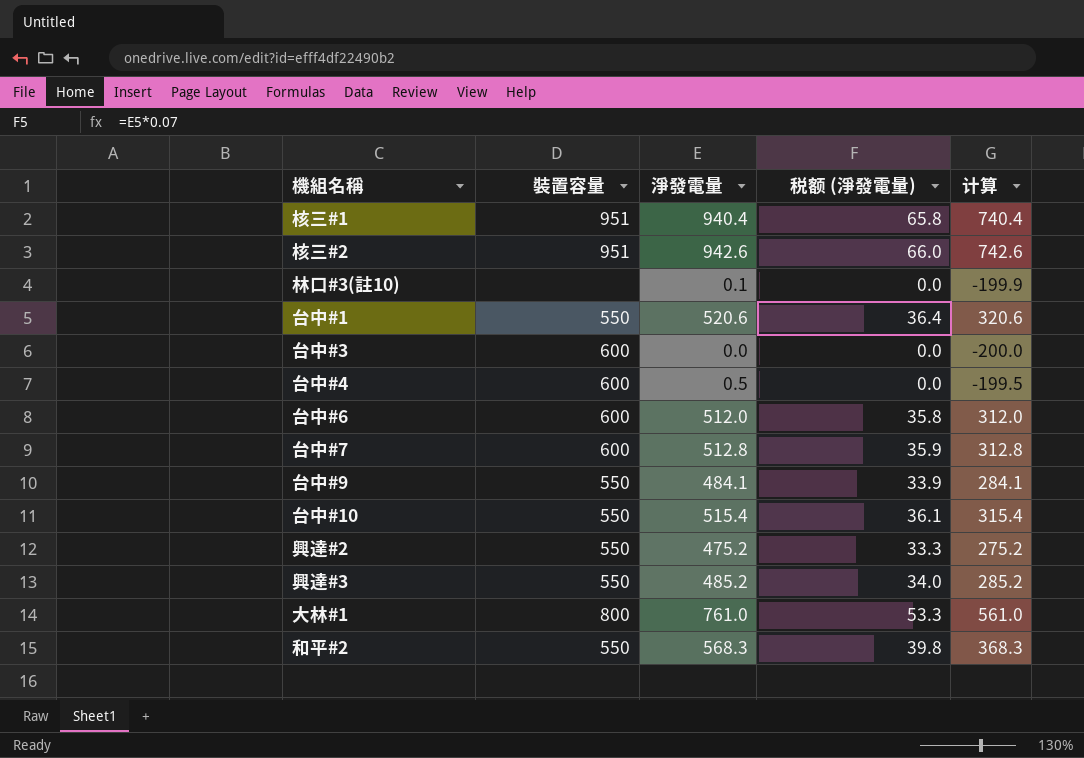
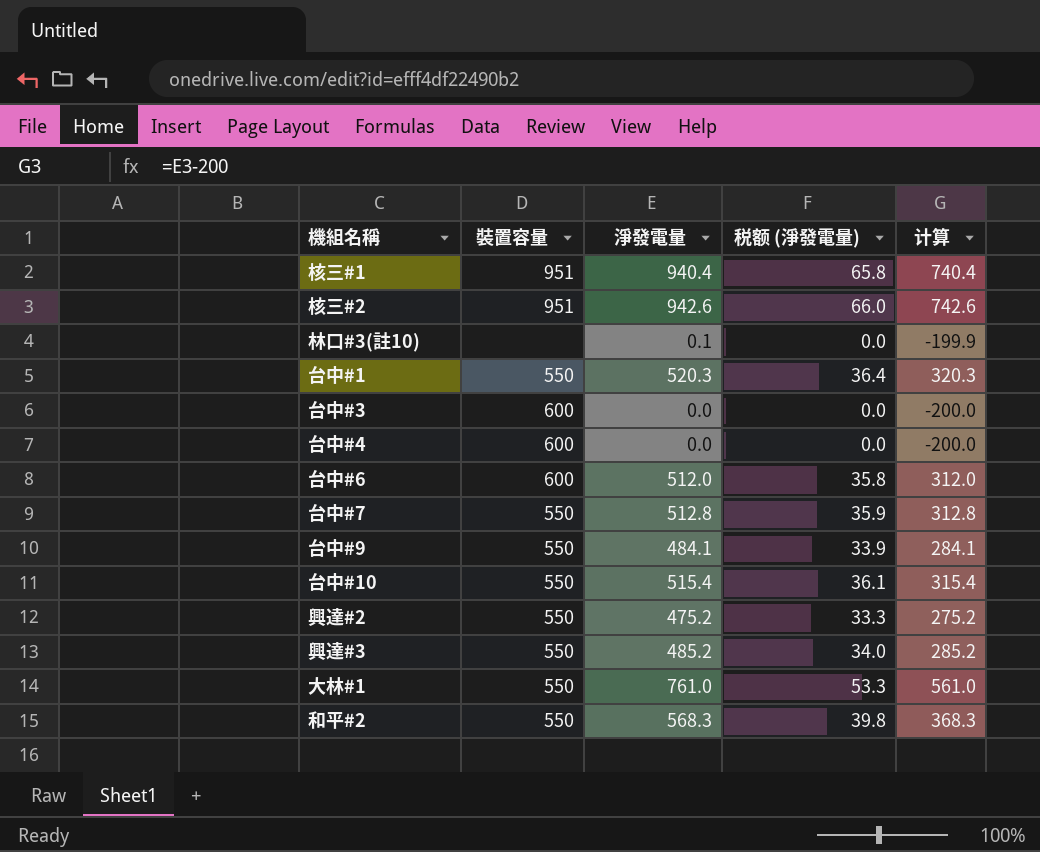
台中#1 | 淨發電量: 520.6 -> 520.3
台中#1 | 计算: 320.6 -> 320.3
台中#4 | 淨發電量: 0.5 -> 0.0
台中#4 | 计算: -199.5 -> -200.0
台中#7 | 裝置容量: 600 -> 550
大林#1 | 裝置容量: 800 -> 550

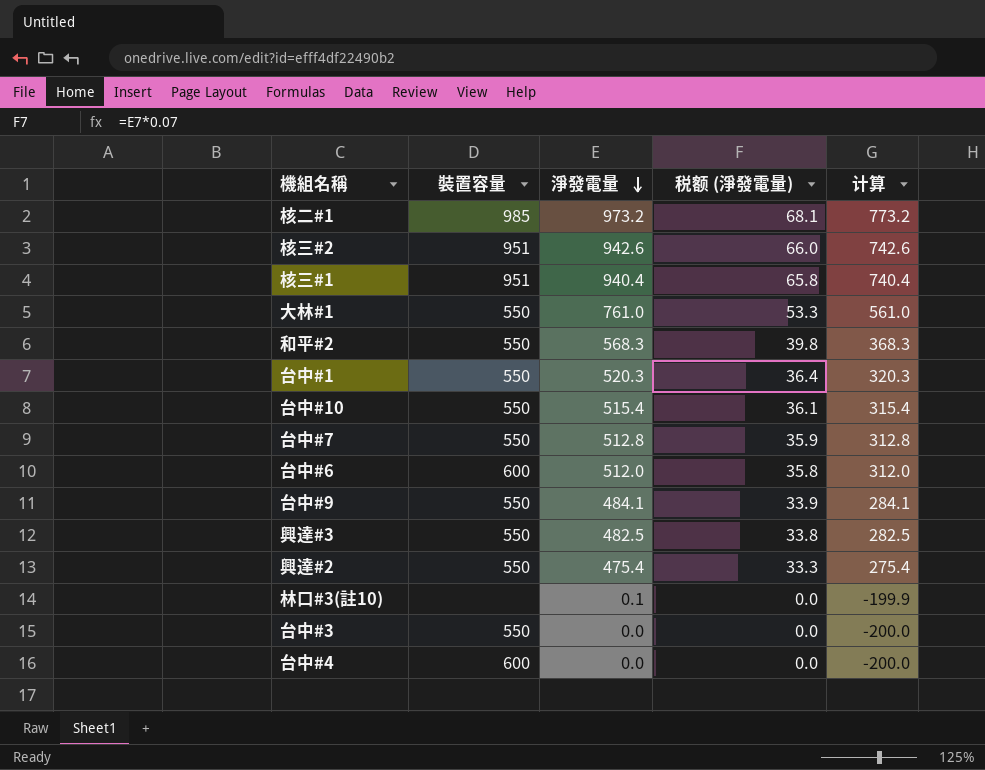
row order: none -> 淨發電量 descending
row 核二#1: none -> 985 | 973.2 | 68.1 | 773.2
興達#3 | 淨發電量: 485.2 -> 482.5
興達#3 | 税额 (淨發電量): 34.0 -> 33.8
興達#3 | 计算: 285.2 -> 282.5
興達#2 | 淨發電量: 475.2 -> 475.4
興達#2 | 计算: 275.2 -> 275.4
台中#3 | 裝置容量: 600 -> 550

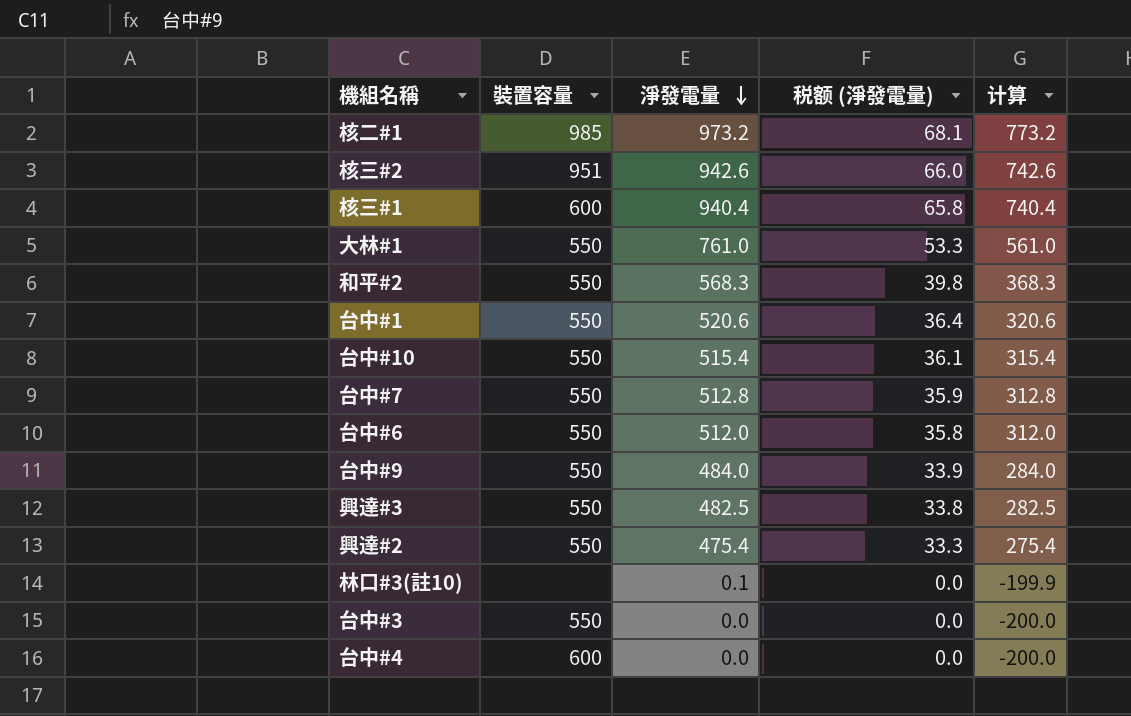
核三#1 | 裝置容量: 951 -> 600
台中#1 | 淨發電量: 520.3 -> 520.6
台中#1 | 计算: 320.3 -> 320.6
台中#6 | 裝置容量: 600 -> 550
台中#9 | 淨發電量: 484.1 -> 484.0
台中#9 | 计算: 284.1 -> 284.0

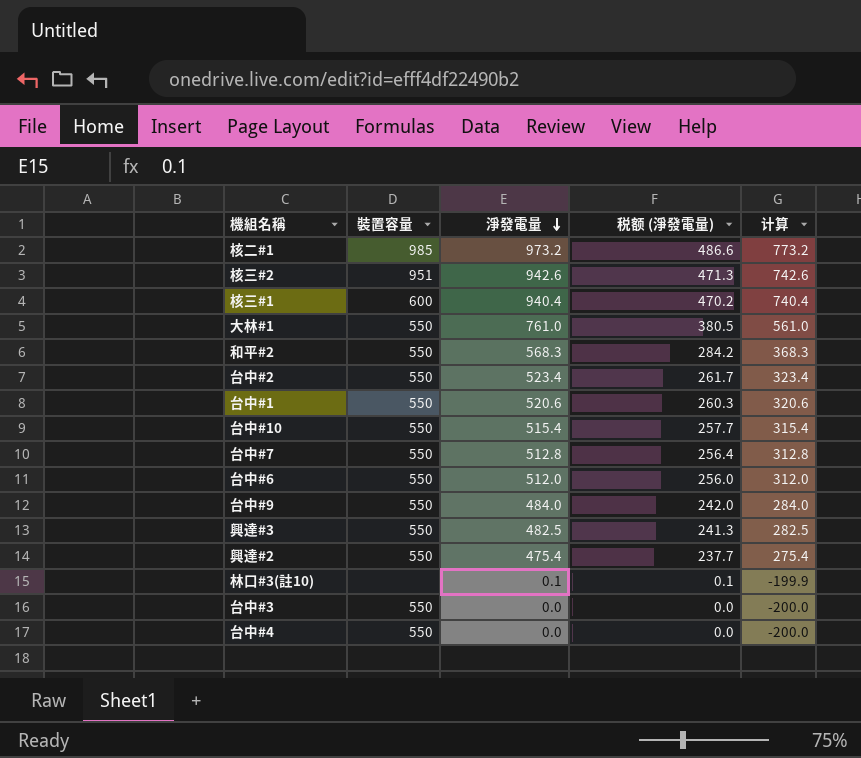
column 税额 (淨發電量) | formula: [淨發電量] * 0.07 -> [淨發電量] * 0.5
row 台中#2: none -> 550 | 523.4 | 261.7 | 323.4
台中#4 | 裝置容量: 600 -> 550

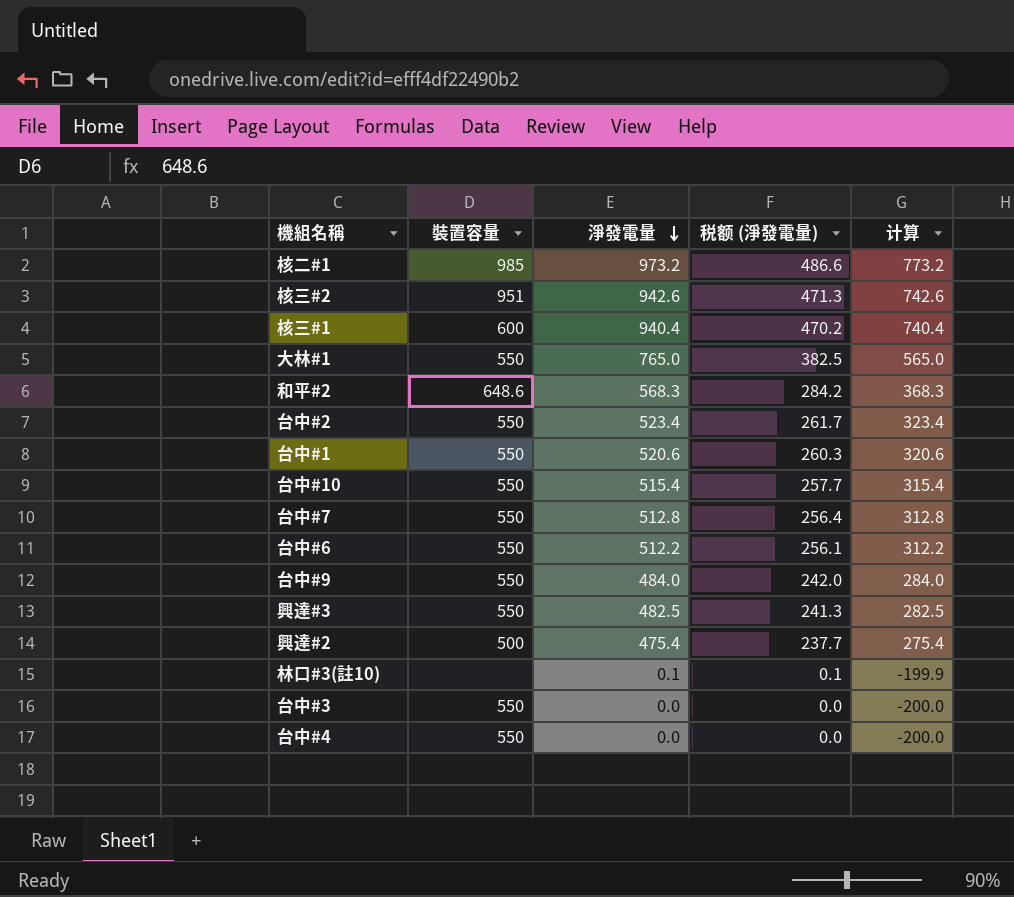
大林#1 | 淨發電量: 761.0 -> 765.0
大林#1 | 税额 (淨發電量): 380.5 -> 382.5
大林#1 | 计算: 561.0 -> 565.0
和平#2 | 裝置容量: 550 -> 648.6
台中#6 | 淨發電量: 512.0 -> 512.2
台中#6 | 税额 (淨發電量): 256.0 -> 256.1
台中#6 | 计算: 312.0 -> 312.2
興達#2 | 裝置容量: 550 -> 500

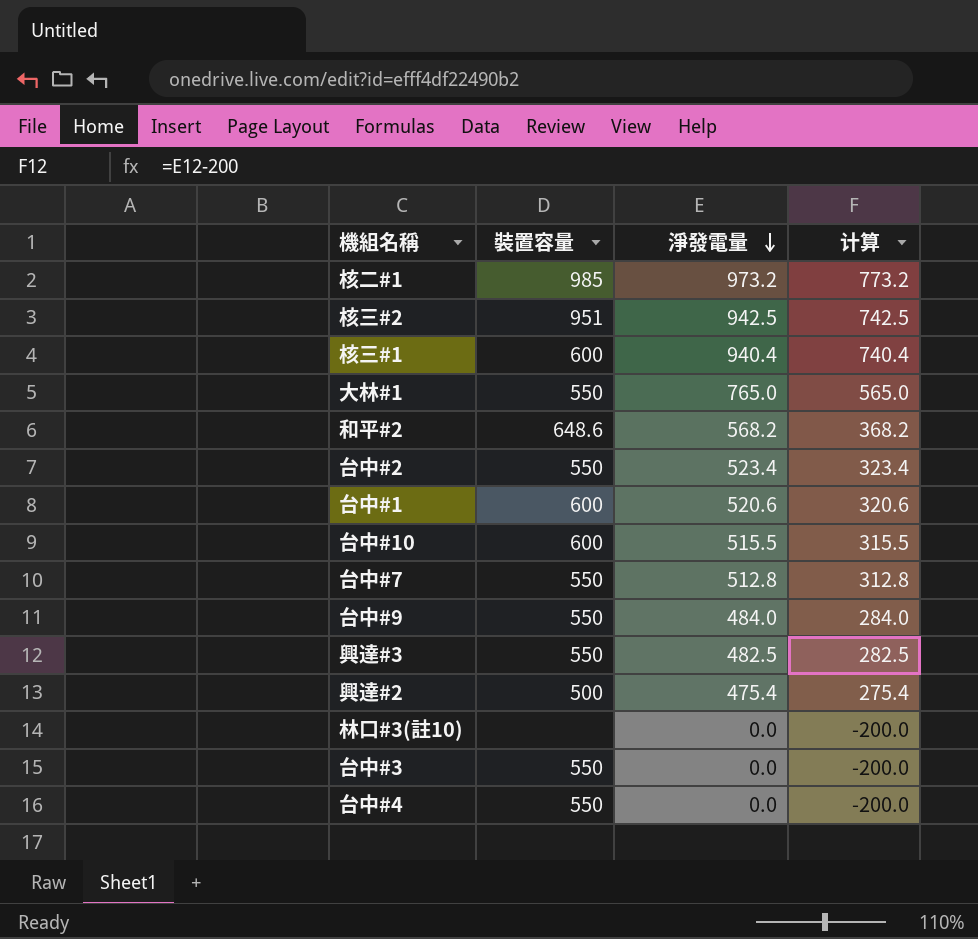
column 税额 (淨發電量) | formula: [淨發電量] * 0.5 -> none
row 台中#6: 550 | 512.2 | 256.1 | 312.2 -> none
核三#2 | 淨發電量: 942.6 -> 942.5
核三#2 | 计算: 742.6 -> 742.5
和平#2 | 淨發電量: 568.3 -> 568.2
和平#2 | 计算: 368.3 -> 368.2
台中#1 | 裝置容量: 550 -> 600
台中#10 | 裝置容量: 550 -> 600
台中#10 | 淨發電量: 515.4 -> 515.5
台中#10 | 计算: 315.4 -> 315.5
林口#3(註10) | 淨發電量: 0.1 -> 0.0
林口#3(註10) | 计算: -199.9 -> -200.0

